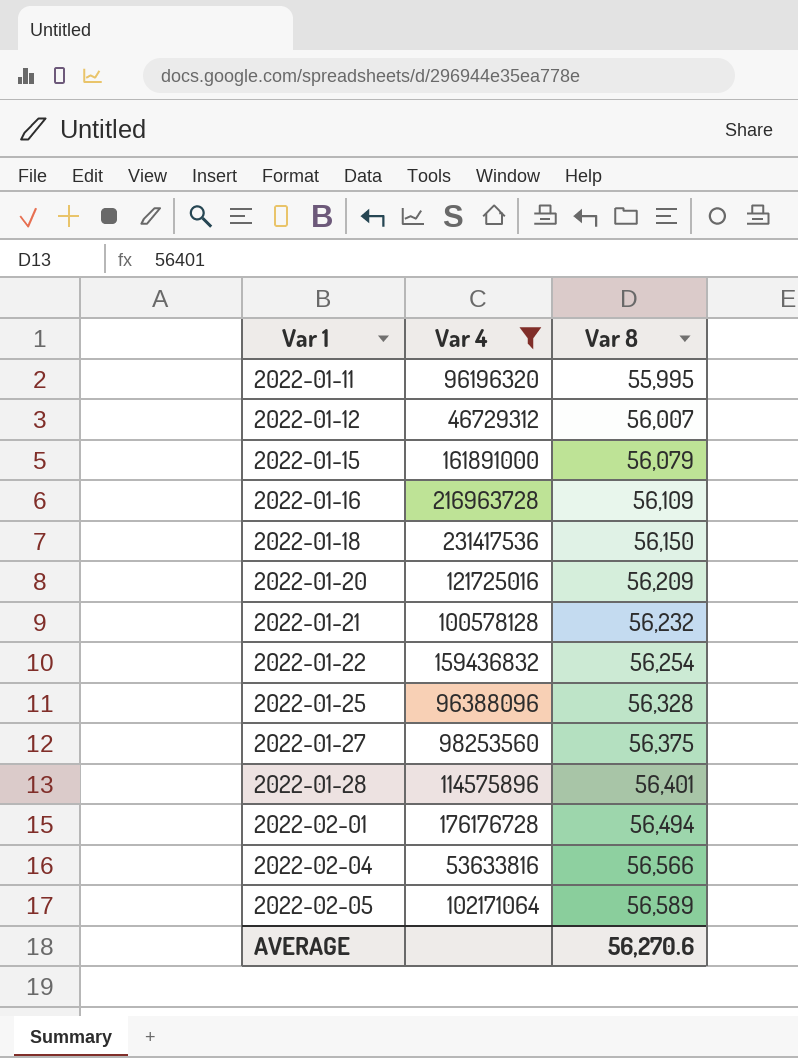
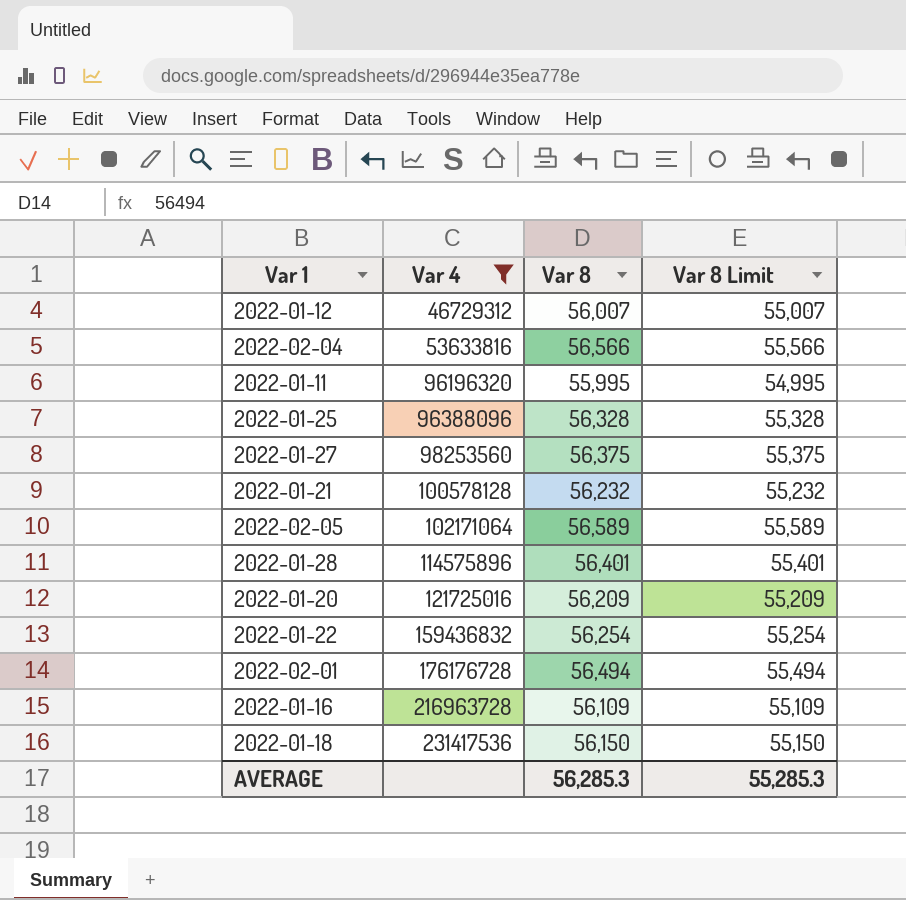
row order: Var 1 ascending -> Var 4 ascending
column Var 8 Limit | formula: none -> [Var 8] - 1000
row 2022-01-15: 161891000 | 56,079 -> none
AVERAGE | Var 8: 56,270.6 -> 56,285.3

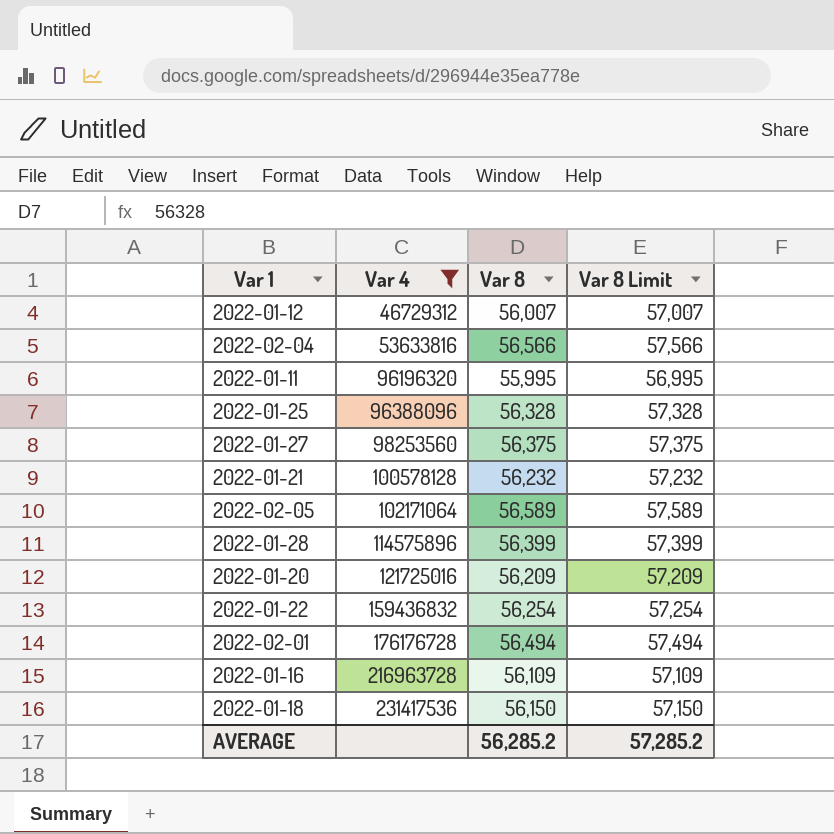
column Var 8 Limit | formula: [Var 8] - 1000 -> [Var 8] + 1000
2022-01-28 | Var 8: 56,401 -> 56,399
AVERAGE | Var 8: 56,285.3 -> 56,285.2
AVERAGE | Var 8 Limit: 55,285.3 -> 57,285.2

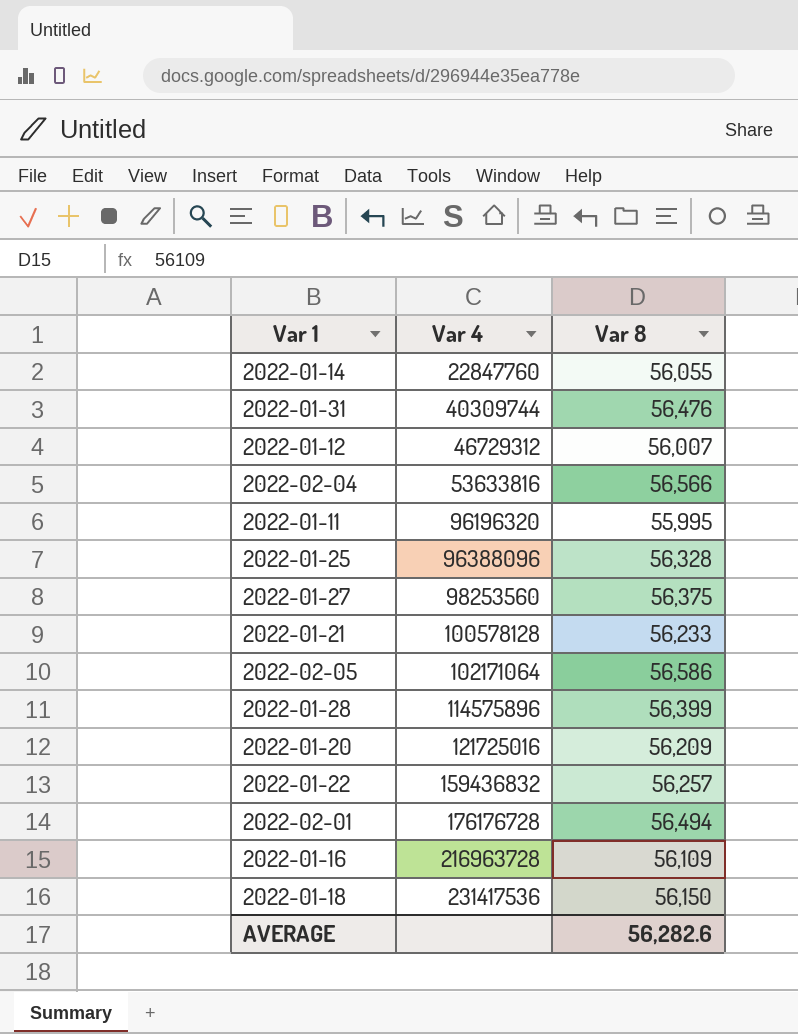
filter: Var 4 >= 46729312 -> none
column Var 8 Limit | formula: [Var 8] + 1000 -> none
2022-01-21 | Var 8: 56,232 -> 56,233
2022-02-05 | Var 8: 56,589 -> 56,586
2022-01-22 | Var 8: 56,254 -> 56,257
AVERAGE | Var 8: 56,285.2 -> 56,282.6

